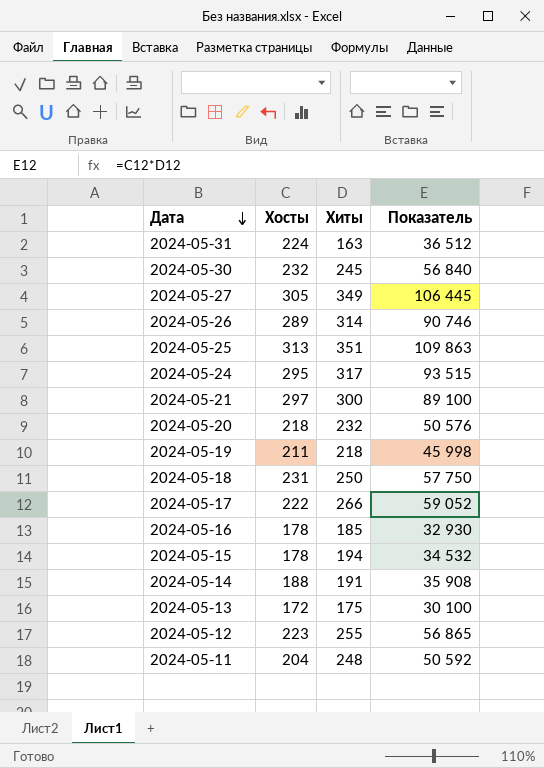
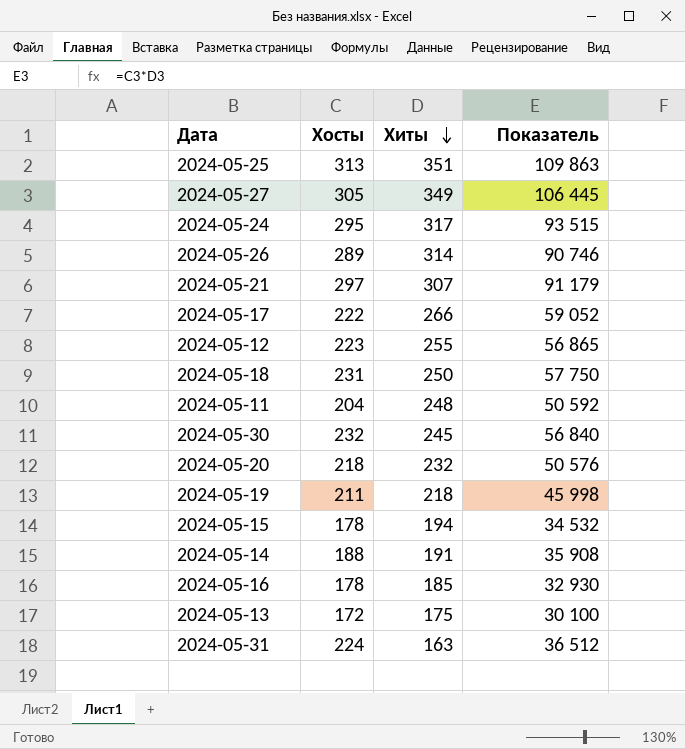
row order: Дата descending -> Хиты descending
2024-05-21 | Хиты: 300 -> 307
2024-05-21 | Показатель: 89 100 -> 91 179

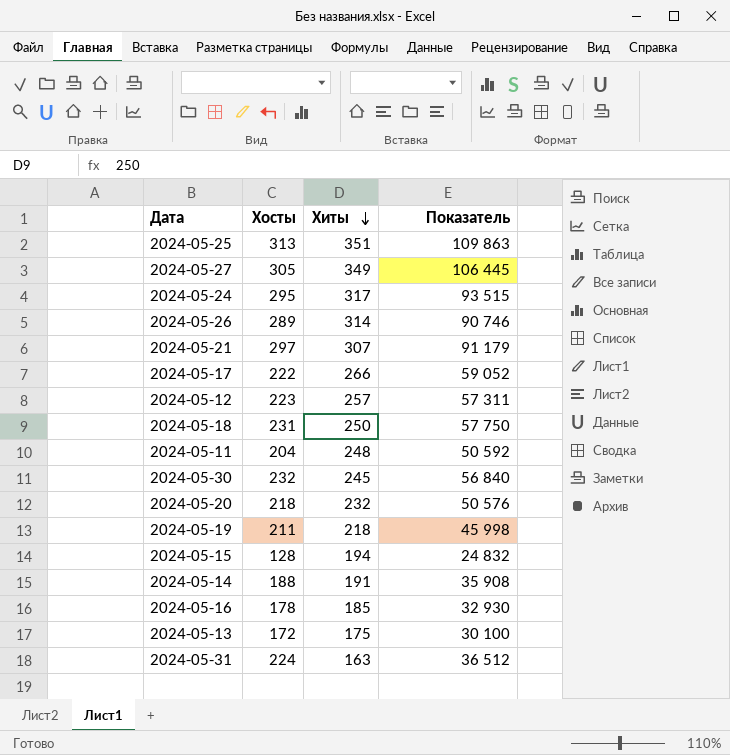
2024-05-12 | Хиты: 255 -> 257
2024-05-12 | Показатель: 56 865 -> 57 311
2024-05-15 | Хосты: 178 -> 128
2024-05-15 | Показатель: 34 532 -> 24 832

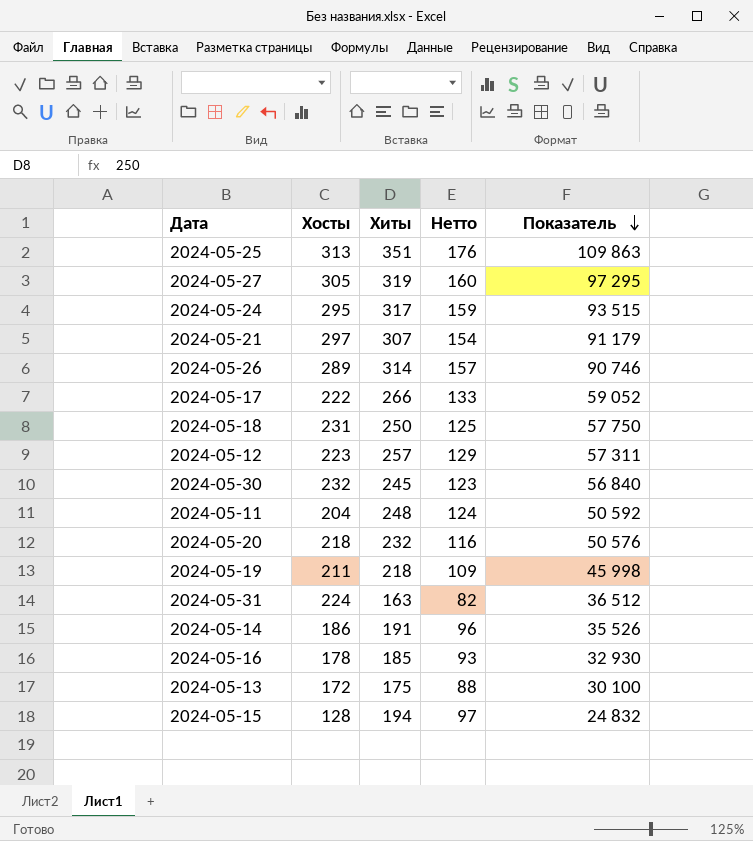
row order: Хиты descending -> Показатель descending
column Нетто | formula: none -> [Хиты] * 0,5
2024-05-27 | Хиты: 349 -> 319
2024-05-27 | Показатель: 106 445 -> 97 295
2024-05-14 | Хосты: 188 -> 186
2024-05-14 | Показатель: 35 908 -> 35 526

